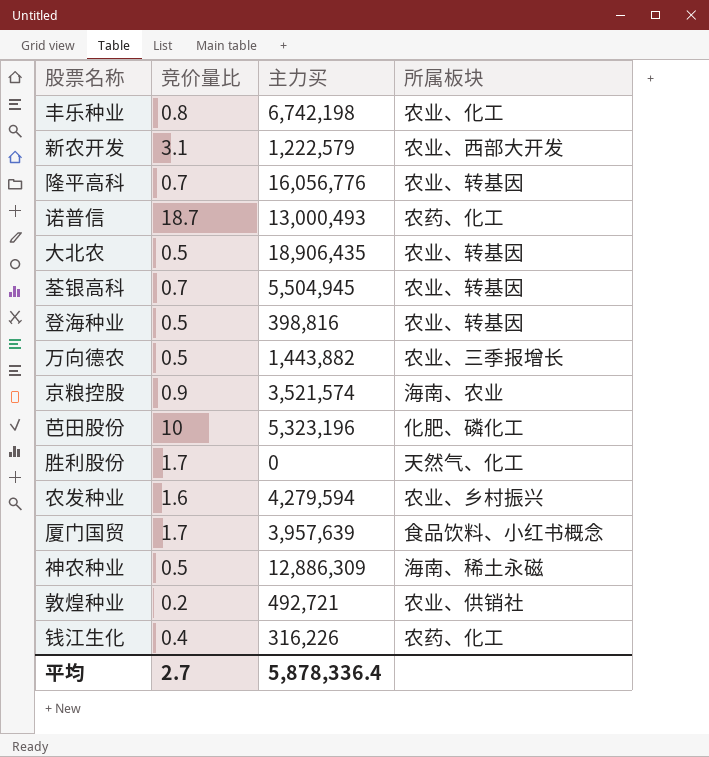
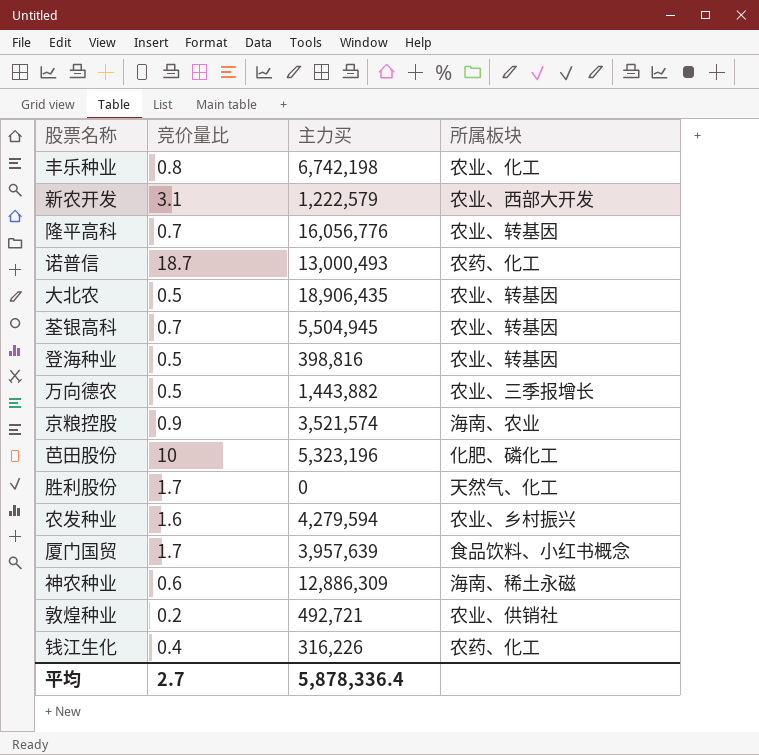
神农种业 | 竞价量比: 0.5 -> 0.6

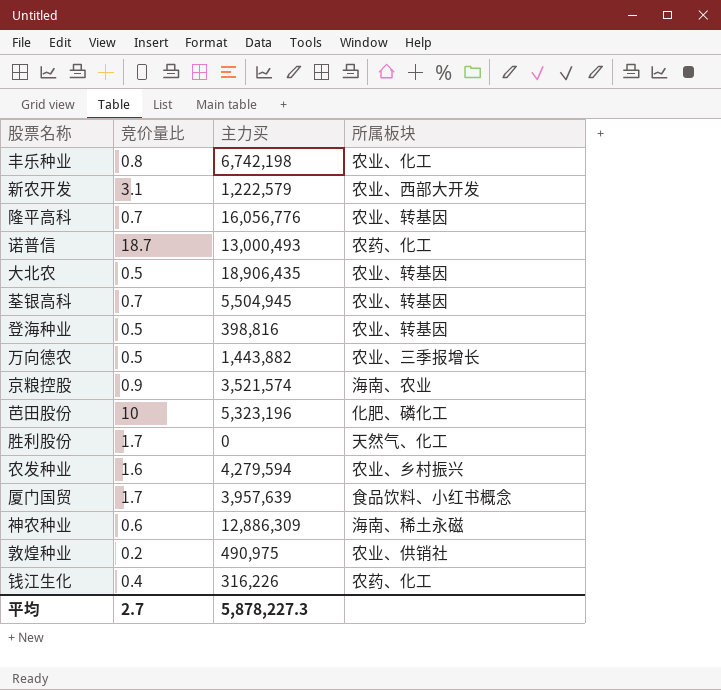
敦煌种业 | 主力买: 492,721 -> 490,975
平均 | 主力买: 5,878,336.4 -> 5,878,227.3

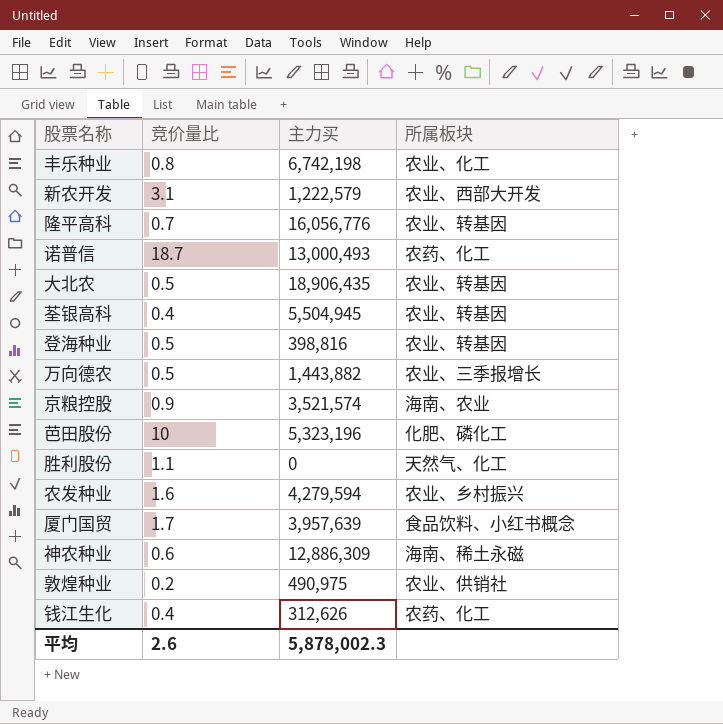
荃银高科 | 竞价量比: 0.7 -> 0.4
胜利股份 | 竞价量比: 1.7 -> 1.1
钱江生化 | 主力买: 316,226 -> 312,626
平均 | 竞价量比: 2.7 -> 2.6
平均 | 主力买: 5,878,227.3 -> 5,878,002.3

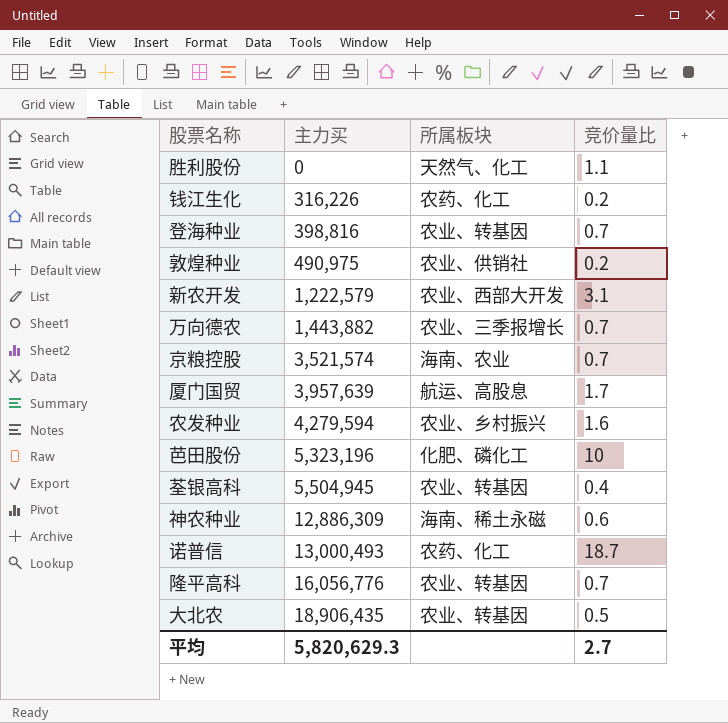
row order: none -> 主力买 ascending
column 竞价量比 | position: 2 -> 4
row 丰乐种业: 0.8 | 6,742,198 | 农业、化工 -> none
钱江生化 | 主力买: 312,626 -> 316,226
钱江生化 | 竞价量比: 0.4 -> 0.2
登海种业 | 竞价量比: 0.5 -> 0.7
万向德农 | 竞价量比: 0.5 -> 0.7
京粮控股 | 竞价量比: 0.9 -> 0.7
厦门国贸 | 所属板块: 食品饮料、小红书概念 -> 航运、高股息
平均 | 主力买: 5,878,002.3 -> 5,820,629.3
平均 | 竞价量比: 2.6 -> 2.7

